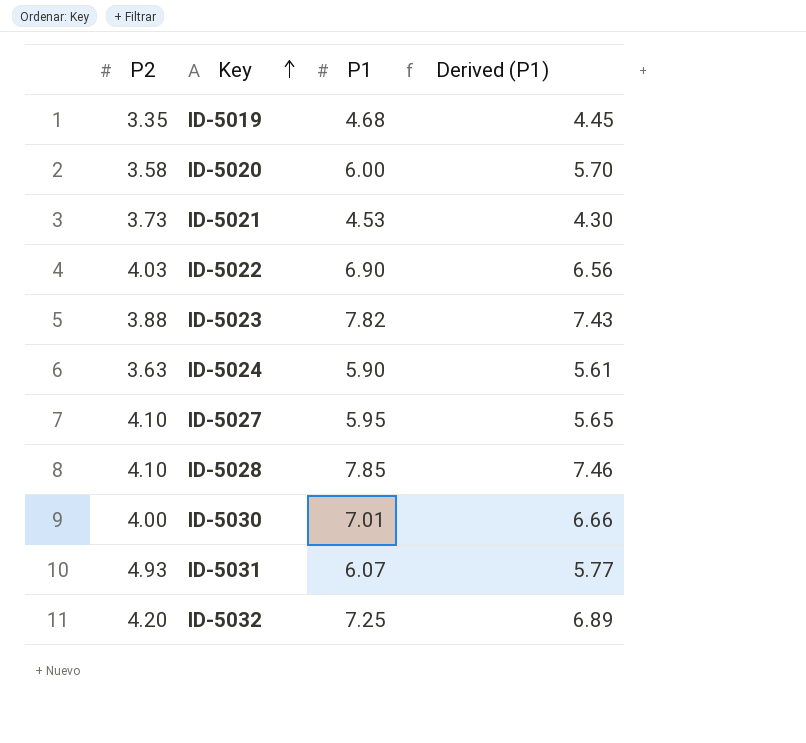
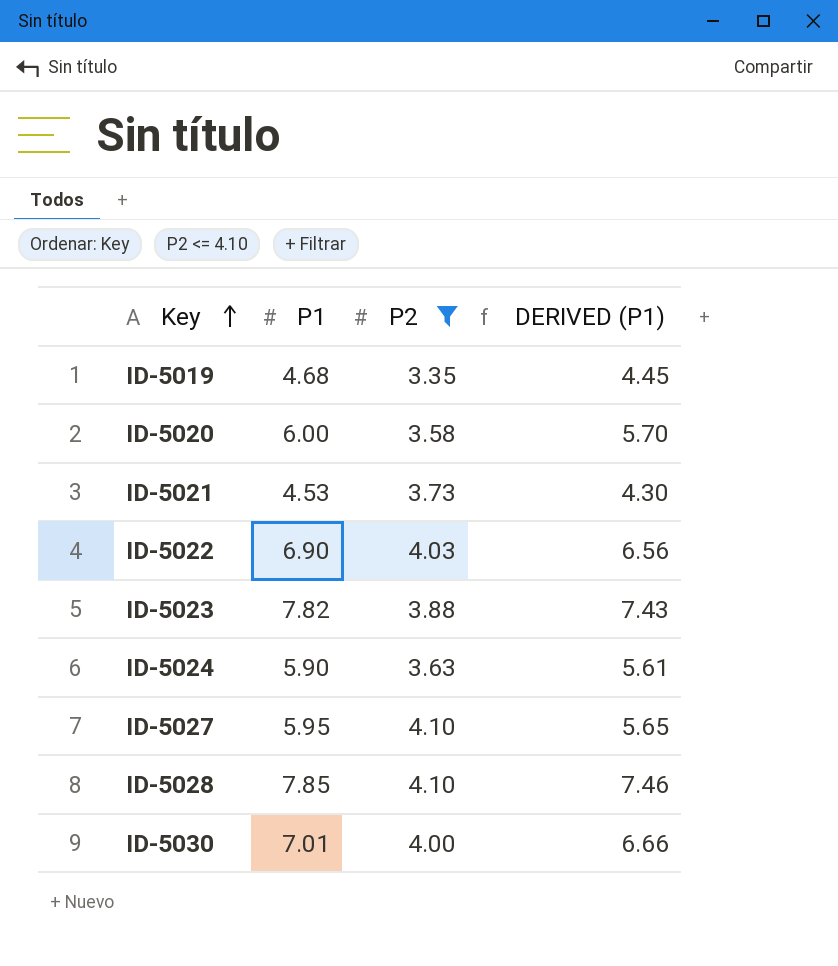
filter: none -> P2 <= 4.10
column P2 | position: 1 -> 3
column name: Derived (P1) -> DERIVED (P1)

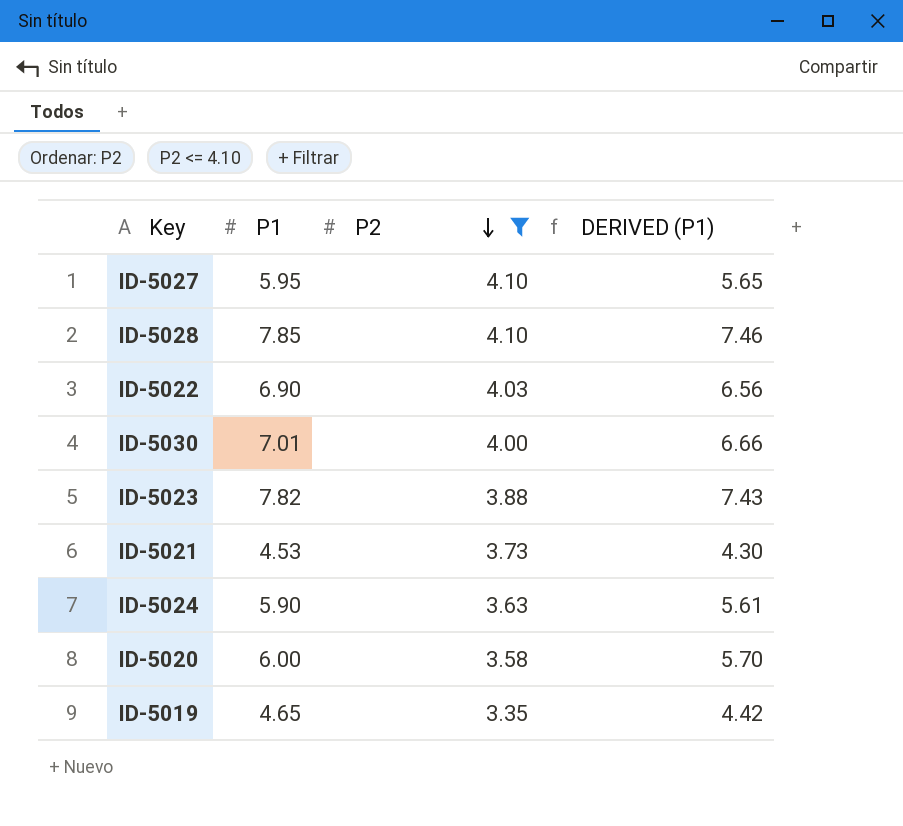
row order: Key ascending -> P2 descending
ID-5019 | P1: 4.68 -> 4.65
ID-5019 | DERIVED (P1): 4.45 -> 4.42

